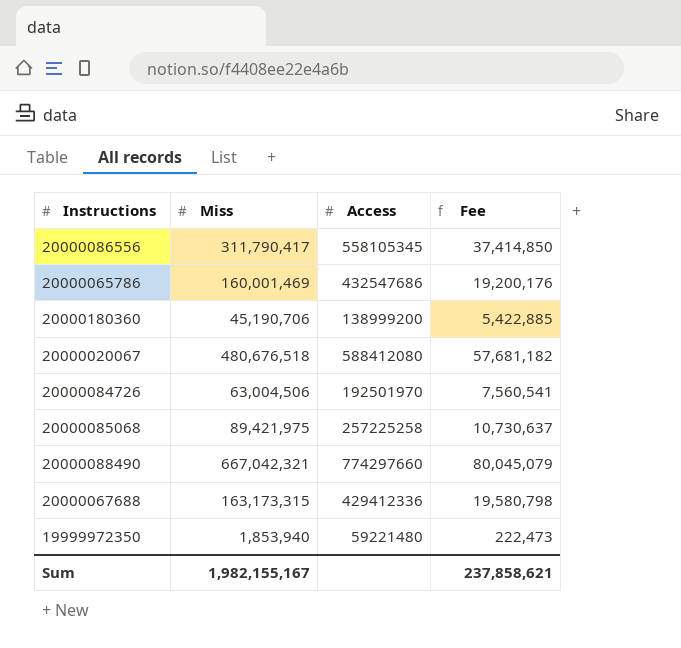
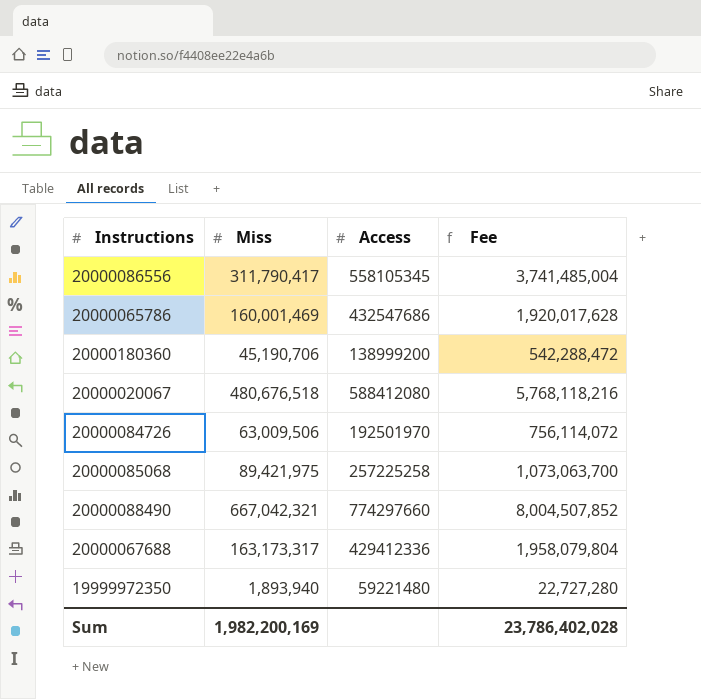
column Fee | formula: [Miss] * 0.12 -> [Miss] * 12
20000084726 | Miss: 63,004,506 -> 63,009,506
20000067688 | Miss: 163,173,315 -> 163,173,317
19999972350 | Miss: 1,853,940 -> 1,893,940
Sum | Miss: 1,982,155,167 -> 1,982,200,169
Sum | Fee: 237,858,621 -> 23,786,402,028

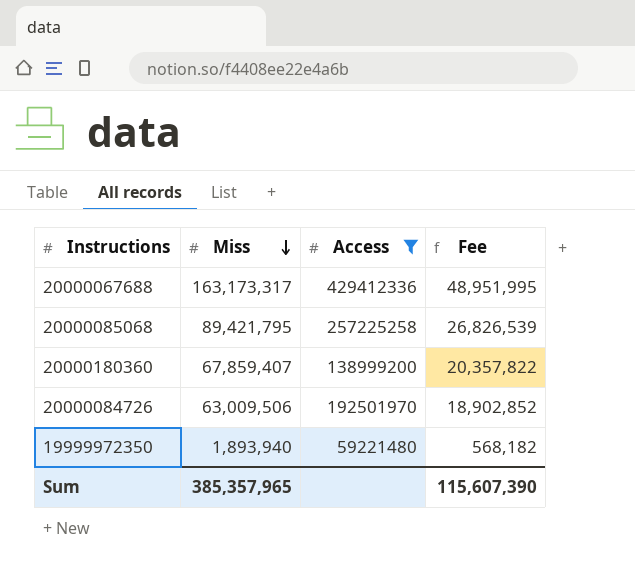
filter: none -> Access <= 429412336
row order: none -> Miss descending
column Fee | formula: [Miss] * 12 -> [Miss] * 0.3
20000085068 | Miss: 89,421,975 -> 89,421,795
20000180360 | Miss: 45,190,706 -> 67,859,407
Sum | Miss: 1,982,200,169 -> 385,357,965
Sum | Fee: 23,786,402,028 -> 115,607,390

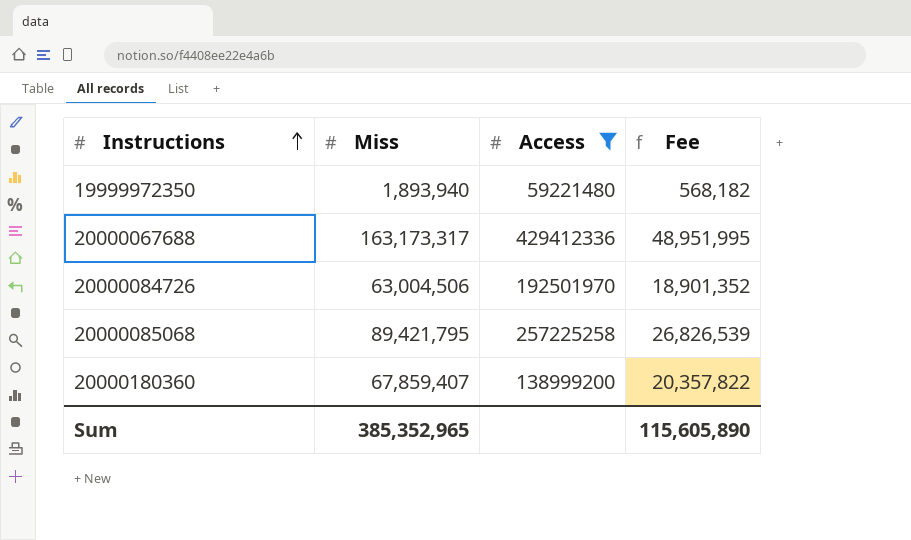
row order: Miss descending -> Instructions ascending
20000084726 | Miss: 63,009,506 -> 63,004,506
20000084726 | Fee: 18,902,852 -> 18,901,352
Sum | Miss: 385,357,965 -> 385,352,965
Sum | Fee: 115,607,390 -> 115,605,890

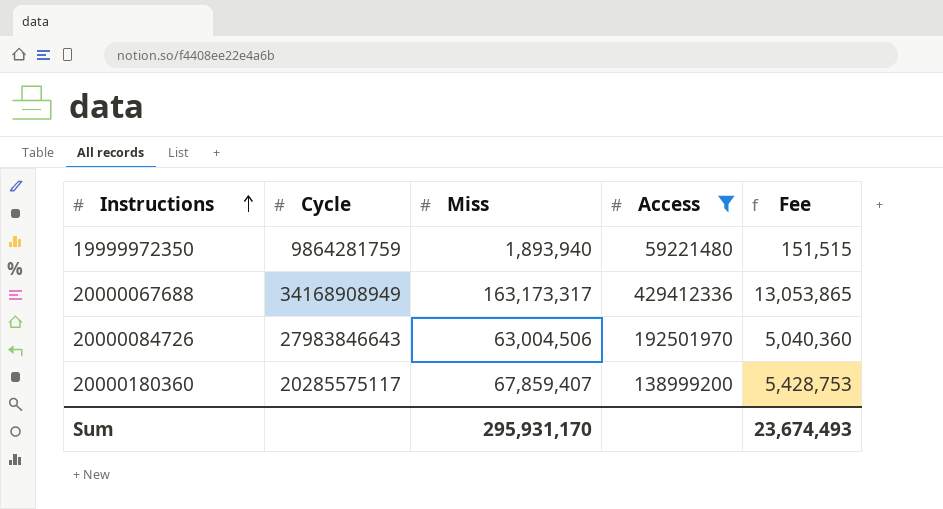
column Cycle | position: none -> 2
column Fee | formula: [Miss] * 0.3 -> [Miss] * 0.08
row 20000085068: 89,421,795 | 257225258 | 26,826,539 -> none
Sum | Miss: 385,352,965 -> 295,931,170
Sum | Fee: 115,605,890 -> 23,674,493

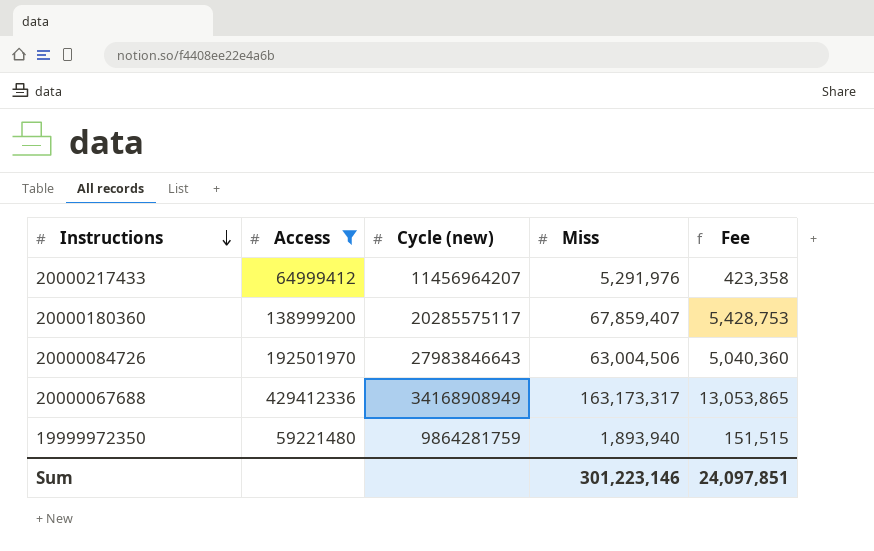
row order: Instructions ascending -> Instructions descending
column Access | position: 4 -> 2
column name: Cycle -> Cycle (new)
row 20000217433: none -> 64999412 | 11456964207 | 5,291,976 | 423,358
Sum | Miss: 295,931,170 -> 301,223,146
Sum | Fee: 23,674,493 -> 24,097,851

